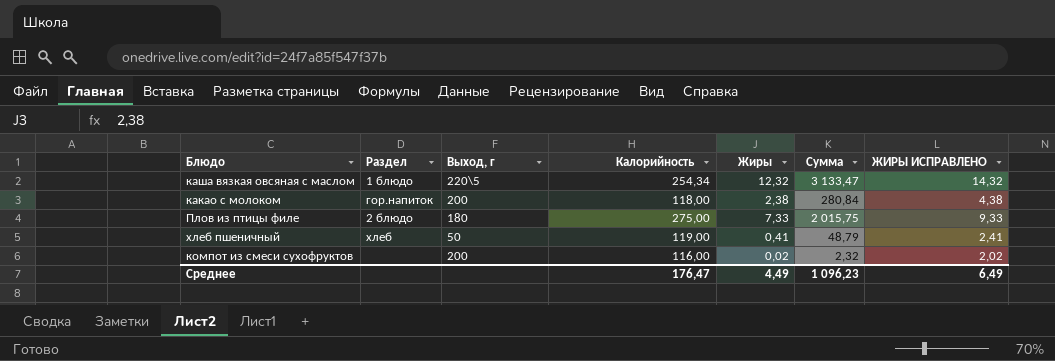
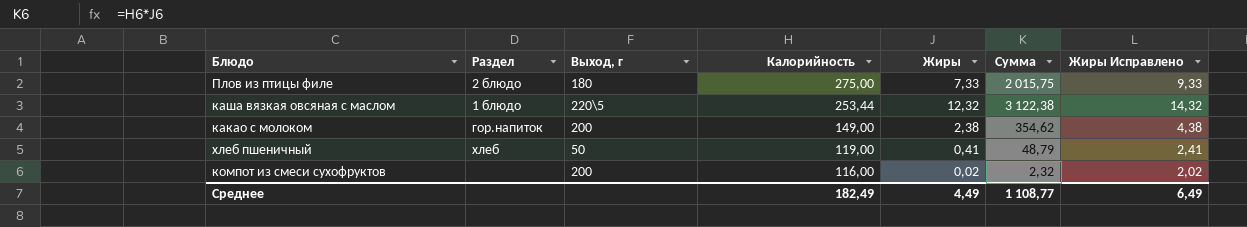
row order: none -> Калорийность descending
column name: ЖИРЫ ИСПРАВЛЕНО -> Жиры Исправлено
каша вязкая овсяная с маслом | Калорийность: 254,34 -> 253,44
каша вязкая овсяная с маслом | Сумма: 3 133,47 -> 3 122,38
какао с молоком | Калорийность: 118,00 -> 149,00
какао с молоком | Сумма: 280,84 -> 354,62
Среднее | Калорийность: 176,47 -> 182,49
Среднее | Сумма: 1 096,23 -> 1 108,77

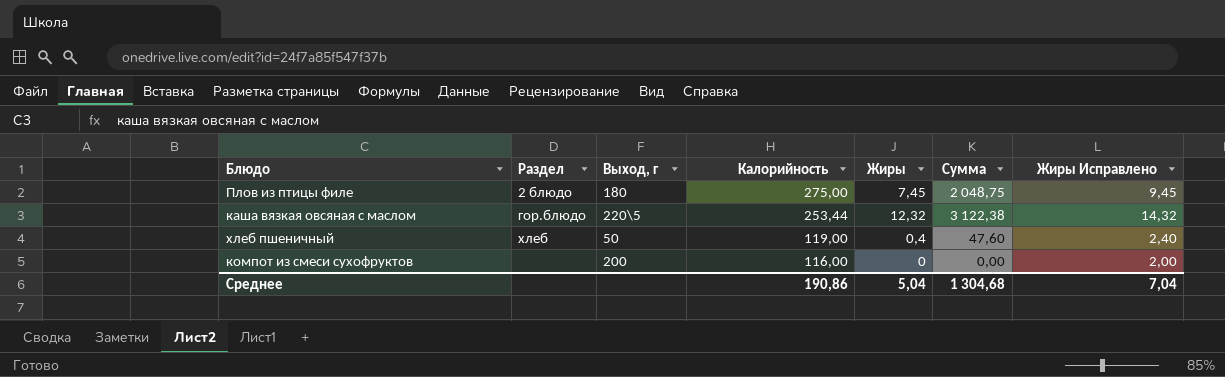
row какао с молоком: гор.напиток | 200 | 149,00 | 2,38 | 354,62 | 4,38 -> none
Плов из птицы филе | Жиры: 7,33 -> 7,45
Плов из птицы филе | Сумма: 2 015,75 -> 2 048,75
Плов из птицы филе | Жиры Исправлено: 9,33 -> 9,45
каша вязкая овсяная с маслом | Раздел: 1 блюдо -> гор.блюдо
хлеб пшеничный | Жиры: 0,41 -> 0,4
хлеб пшеничный | Сумма: 48,79 -> 47,60
хлеб пшеничный | Жиры Исправлено: 2,41 -> 2,40
компот из смеси сухофруктов | Жиры: 0,02 -> 0
компот из смеси сухофруктов | Сумма: 2,32 -> 0,00
компот из смеси сухофруктов | Жиры Исправлено: 2,02 -> 2,00
Среднее | Калорийность: 182,49 -> 190,86
Среднее | Жиры: 4,49 -> 5,04
Среднее | Сумма: 1 108,77 -> 1 304,68
Среднее | Жиры Исправлено: 6,49 -> 7,04

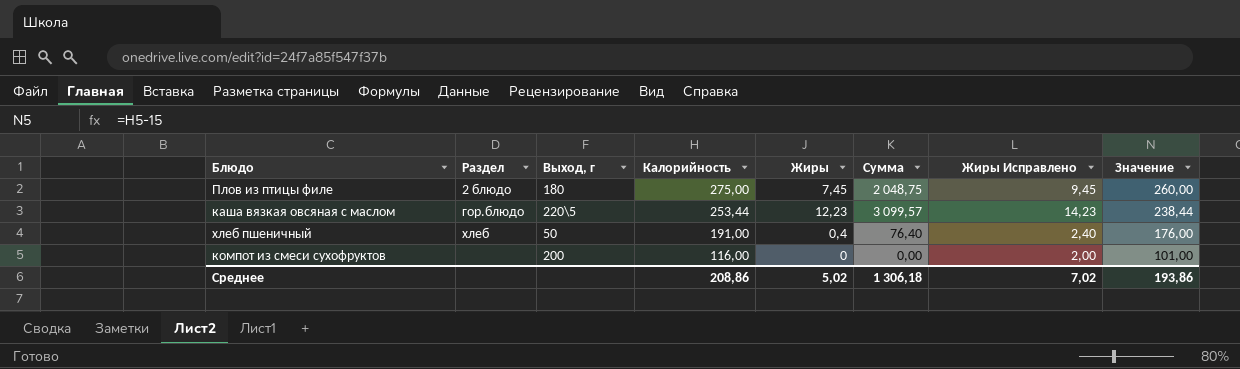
column Значение | formula: none -> [Калорийность] - 15
каша вязкая овсяная с маслом | Жиры: 12,32 -> 12,23
каша вязкая овсяная с маслом | Сумма: 3 122,38 -> 3 099,57
каша вязкая овсяная с маслом | Жиры Исправлено: 14,32 -> 14,23
хлеб пшеничный | Калорийность: 119,00 -> 191,00
хлеб пшеничный | Сумма: 47,60 -> 76,40
Среднее | Калорийность: 190,86 -> 208,86
Среднее | Жиры: 5,04 -> 5,02
Среднее | Сумма: 1 304,68 -> 1 306,18
Среднее | Жиры Исправлено: 7,04 -> 7,02

